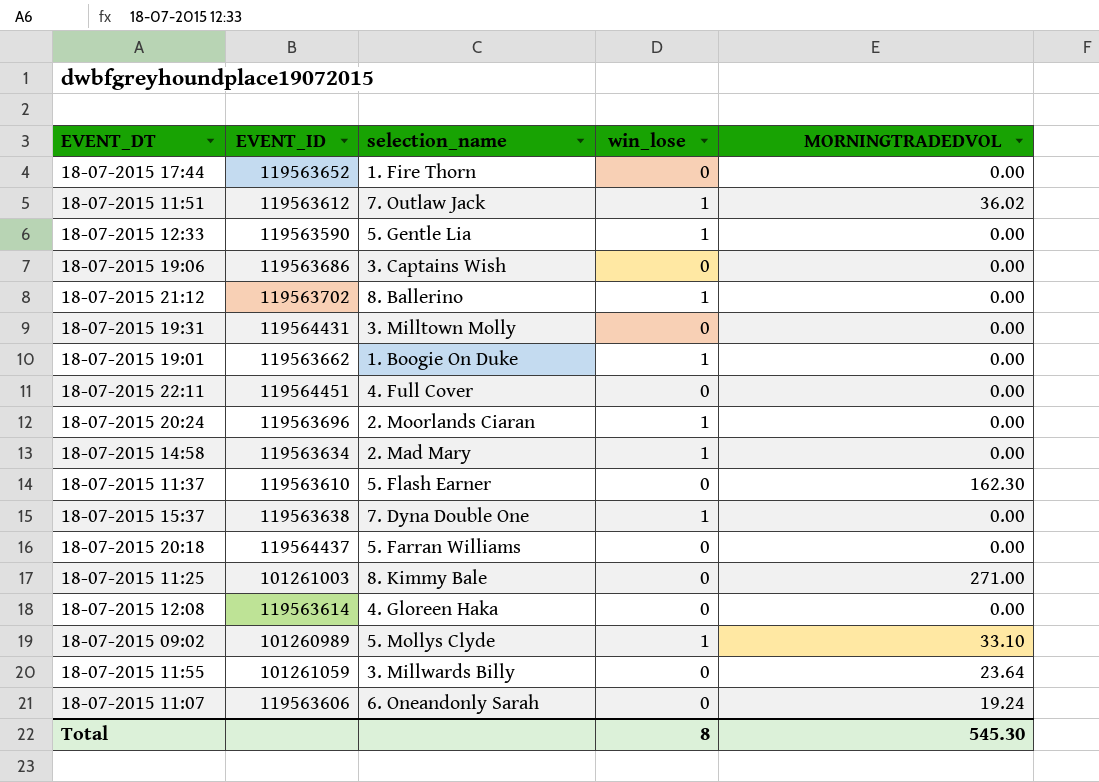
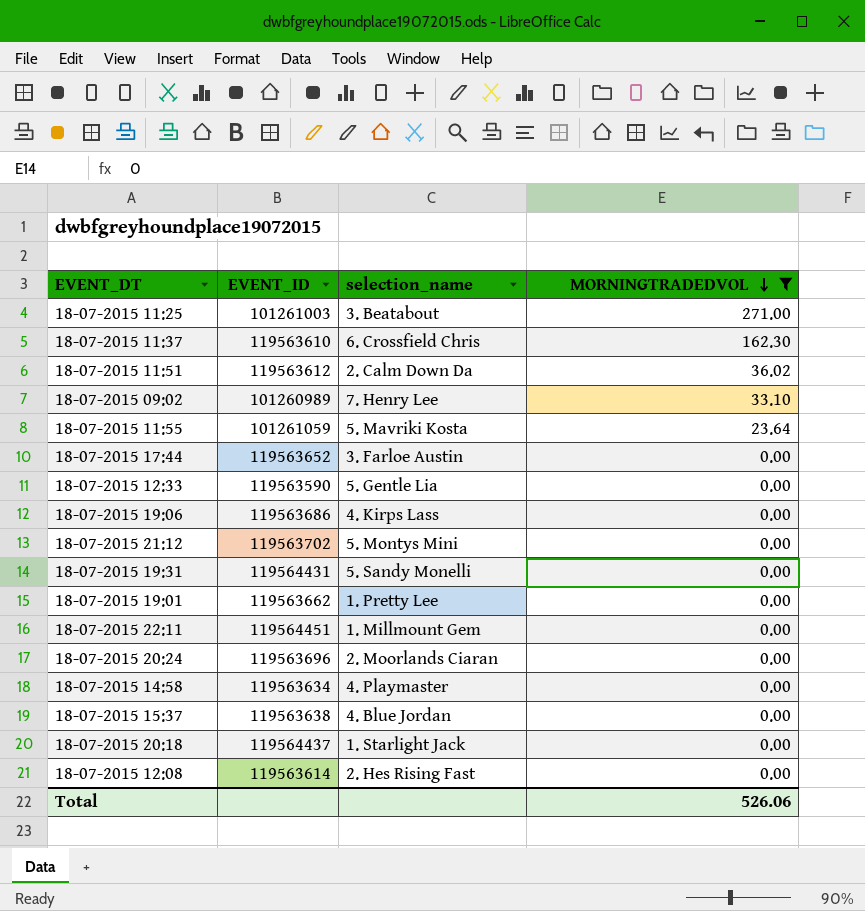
filter: none -> MORNINGTRADEDVOL != 19.24
row order: none -> MORNINGTRADEDVOL descending
column win_lose | position: 4 -> none
18-07-2015 11:25 | selection_name: 8. Kimmy Bale -> 3. Beatabout
18-07-2015 11:37 | selection_name: 5. Flash Earner -> 6. Crossfield Chris
18-07-2015 11:51 | selection_name: 7. Outlaw Jack -> 2. Calm Down Da
18-07-2015 09:02 | selection_name: 5. Mollys Clyde -> 7. Henry Lee
18-07-2015 11:55 | selection_name: 3. Millwards Billy -> 5. Mavriki Kosta
18-07-2015 17:44 | selection_name: 1. Fire Thorn -> 3. Farloe Austin
18-07-2015 19:06 | selection_name: 3. Captains Wish -> 4. Kirps Lass
18-07-2015 21:12 | selection_name: 8. Ballerino -> 5. Montys Mini
18-07-2015 19:31 | selection_name: 3. Milltown Molly -> 5. Sandy Monelli
18-07-2015 19:01 | selection_name: 1. Boogie On Duke -> 1. Pretty Lee
18-07-2015 22:11 | selection_name: 4. Full Cover -> 1. Millmount Gem
18-07-2015 14:58 | selection_name: 2. Mad Mary -> 4. Playmaster
18-07-2015 15:37 | selection_name: 7. Dyna Double One -> 4. Blue Jordan
18-07-2015 20:18 | selection_name: 5. Farran Williams -> 1. Starlight Jack
18-07-2015 12:08 | selection_name: 4. Gloreen Haka -> 2. Hes Rising Fast
Total | MORNINGTRADEDVOL: 545.30 -> 526.06

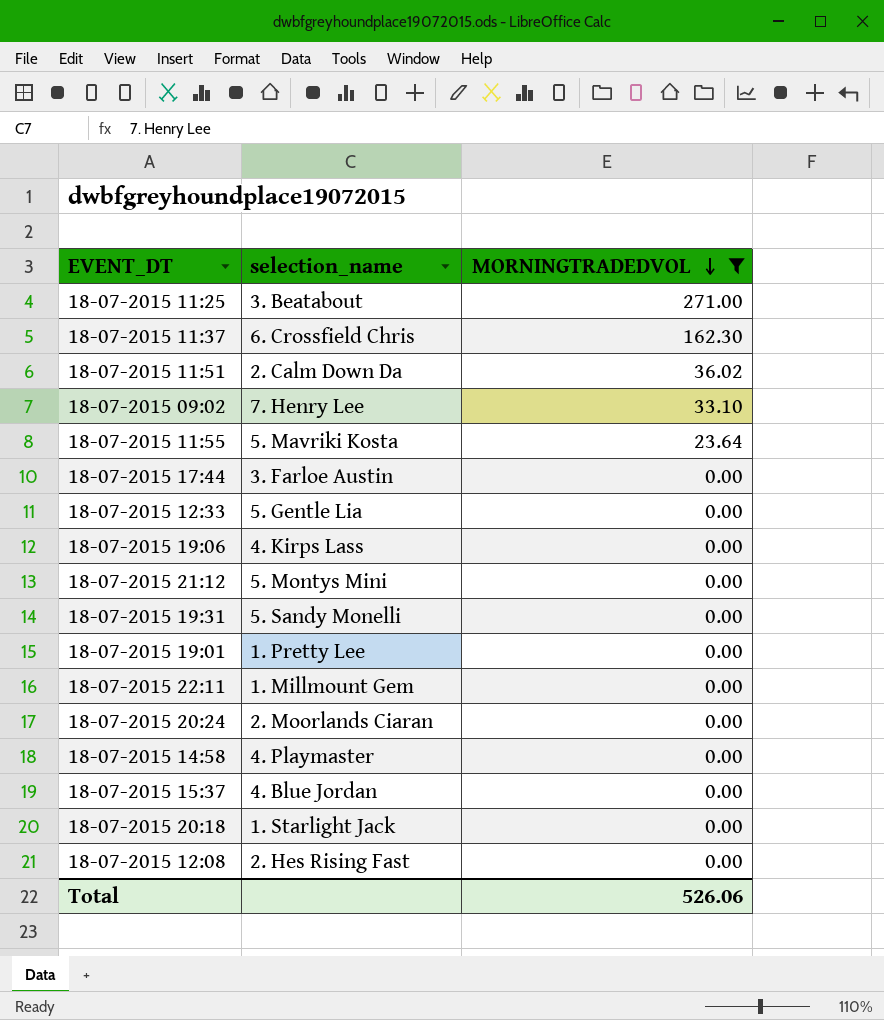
column EVENT_ID | position: 2 -> none

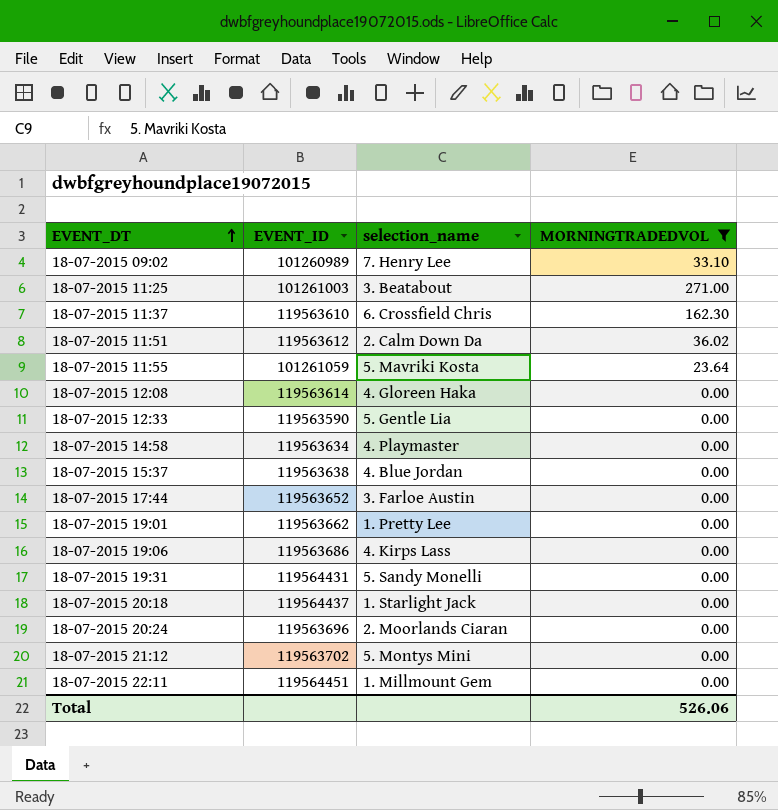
row order: MORNINGTRADEDVOL descending -> EVENT_DT ascending
column EVENT_ID | position: none -> 2
18-07-2015 12:08 | selection_name: 2. Hes Rising Fast -> 4. Gloreen Haka

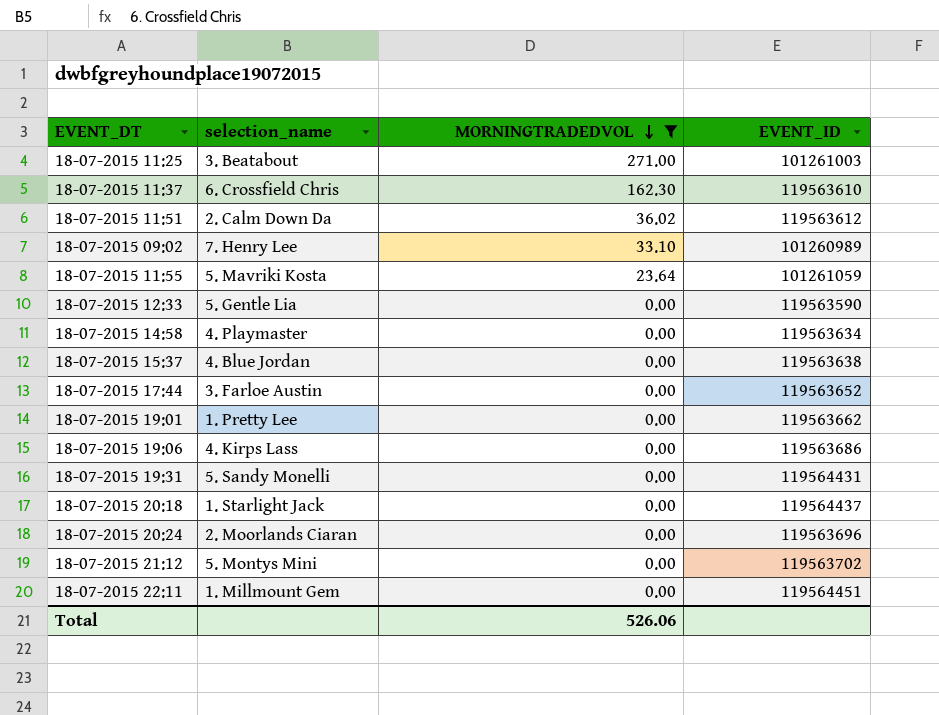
row order: EVENT_DT ascending -> MORNINGTRADEDVOL descending
column EVENT_ID | position: 2 -> 4
row 18-07-2015 12:08: 119563614 | 4. Gloreen Haka | 0.00 -> none

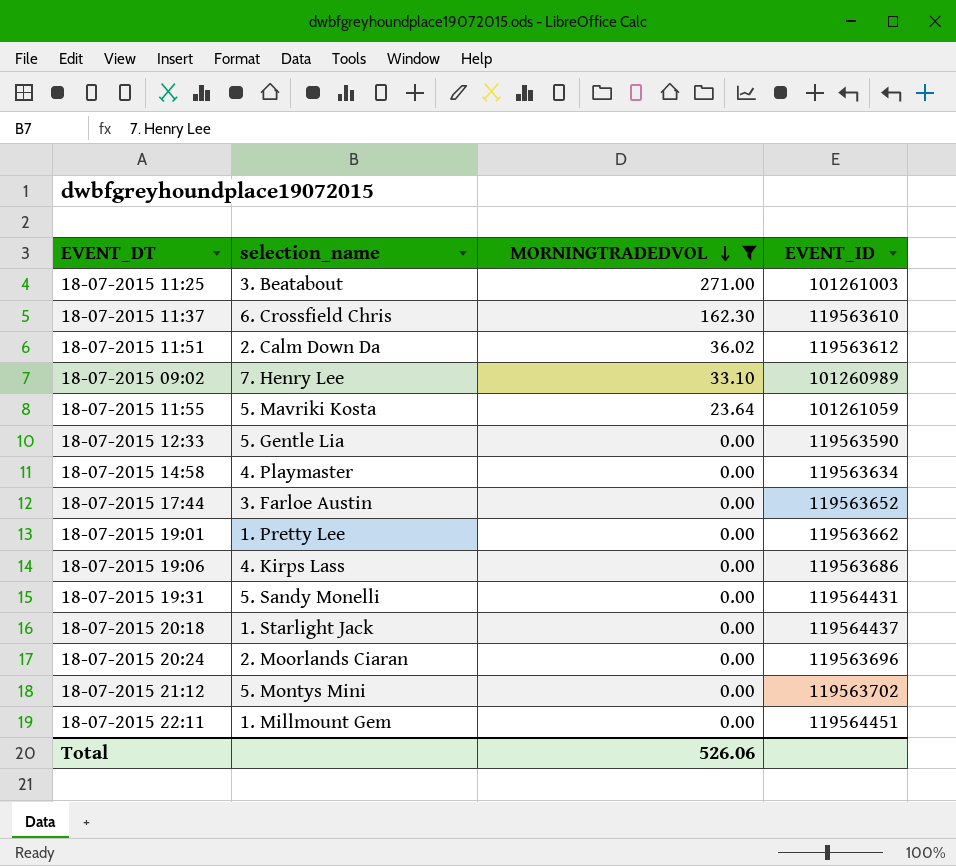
row 18-07-2015 15:37: 4. Blue Jordan | 0.00 | 119563638 -> none

